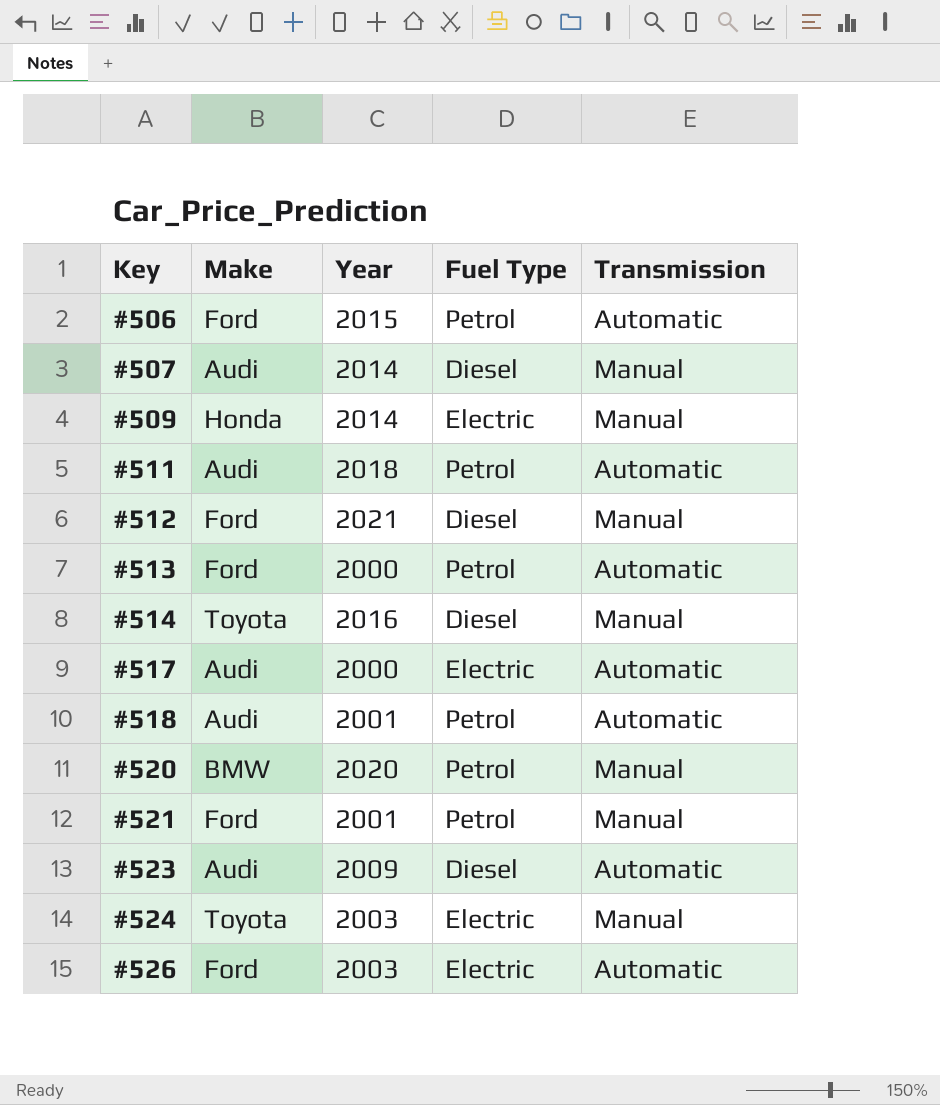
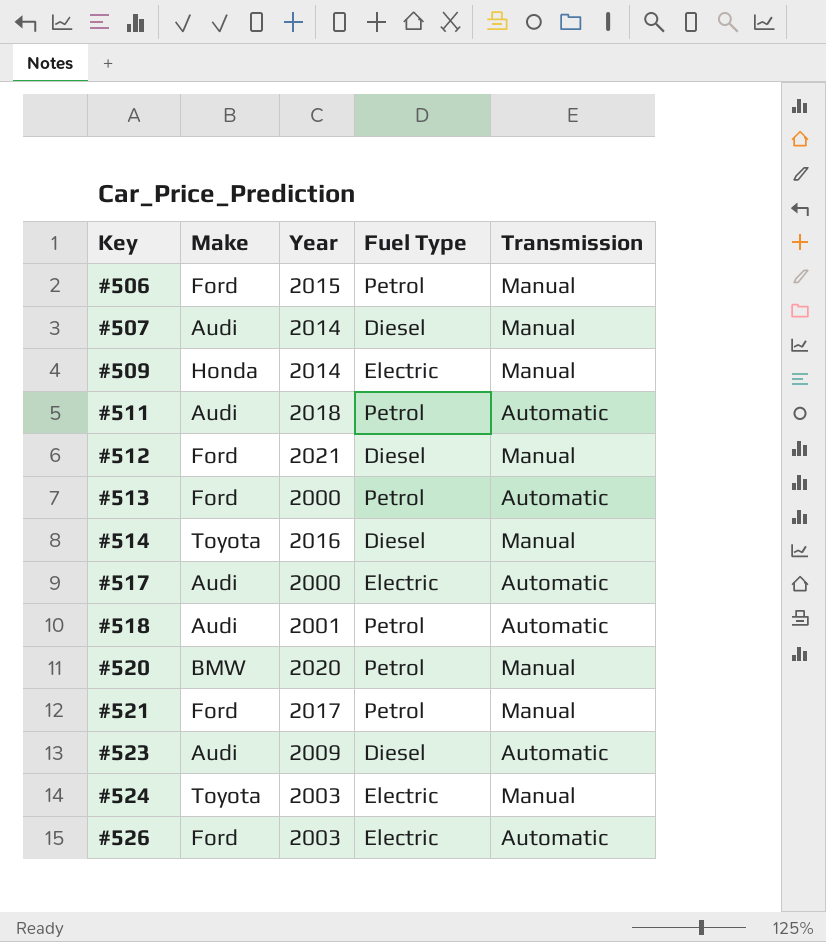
#506 | Transmission: Automatic -> Manual
#521 | Year: 2001 -> 2017

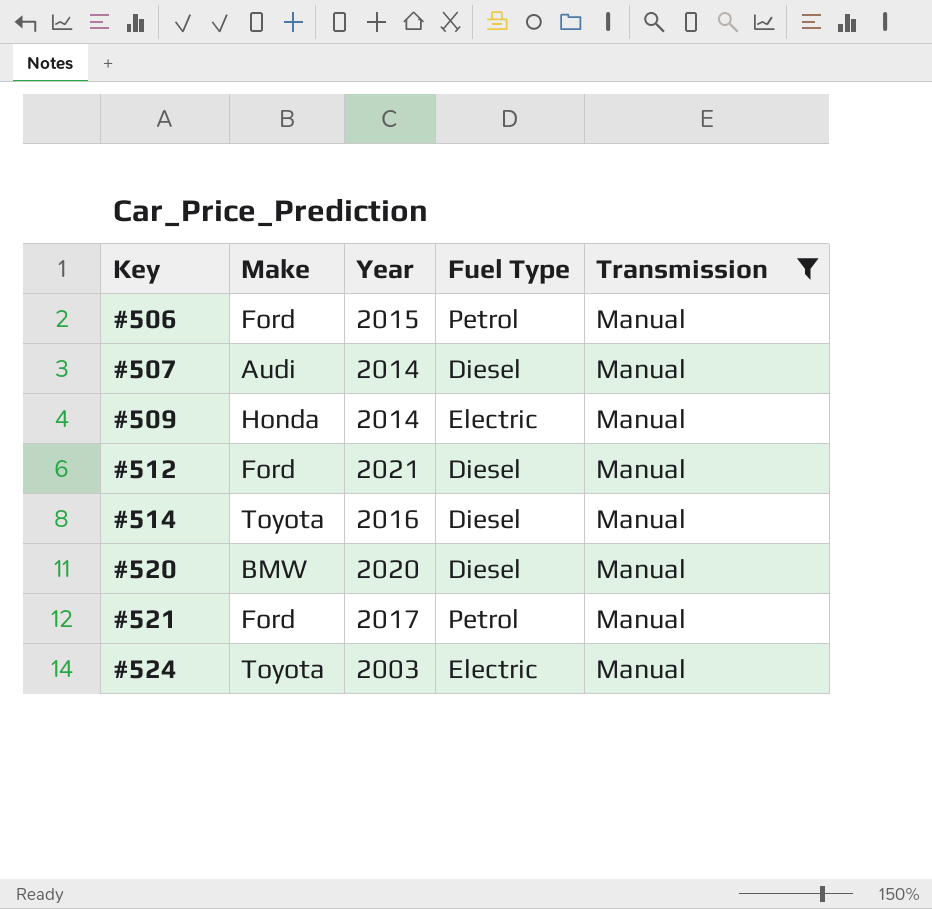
filter: none -> Transmission = Manual
#520 | Fuel Type: Petrol -> Diesel

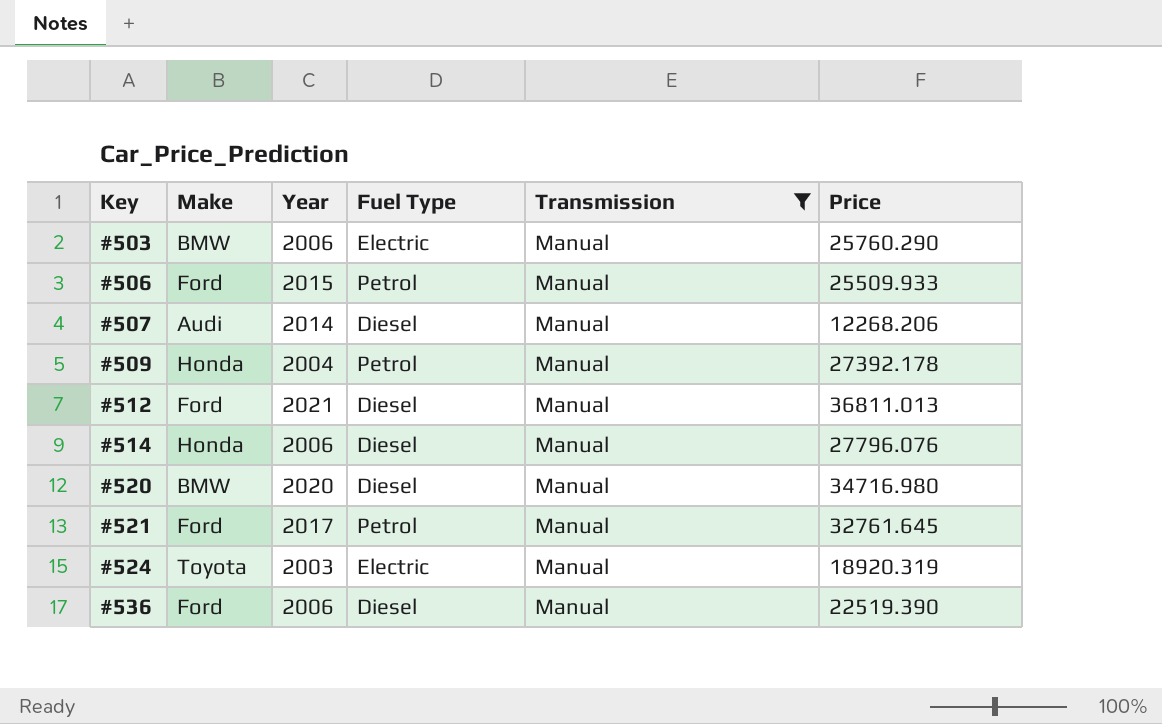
column Price | position: none -> 6
row #503: none -> BMW | 2006 | Electric | Manual | 25760.290
#509 | Year: 2014 -> 2004
#509 | Fuel Type: Electric -> Petrol
#514 | Make: Toyota -> Honda
#514 | Year: 2016 -> 2006
row #536: none -> Ford | 2006 | Diesel | Manual | 22519.390

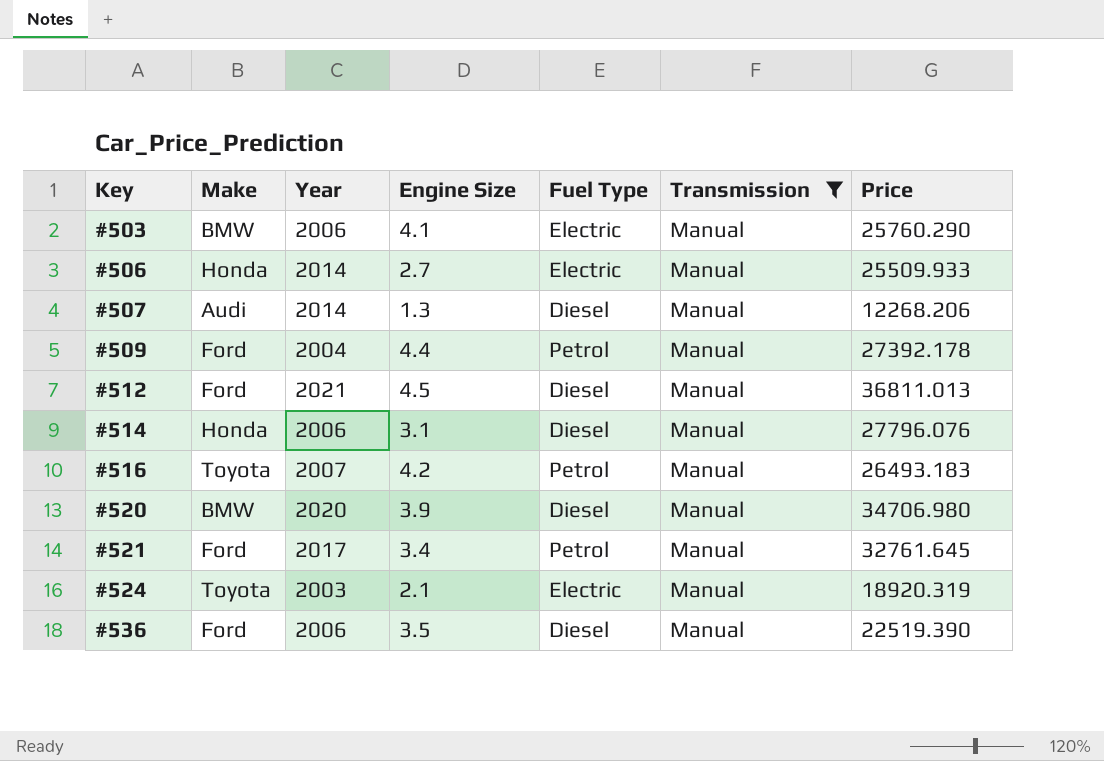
column Engine Size | position: none -> 4
#506 | Make: Ford -> Honda
#506 | Year: 2015 -> 2014
#506 | Fuel Type: Petrol -> Electric
#509 | Make: Honda -> Ford
row #516: none -> Toyota | 2007 | 4.2 | Petrol | Manual | 26493.183
#520 | Price: 34716.980 -> 34706.980

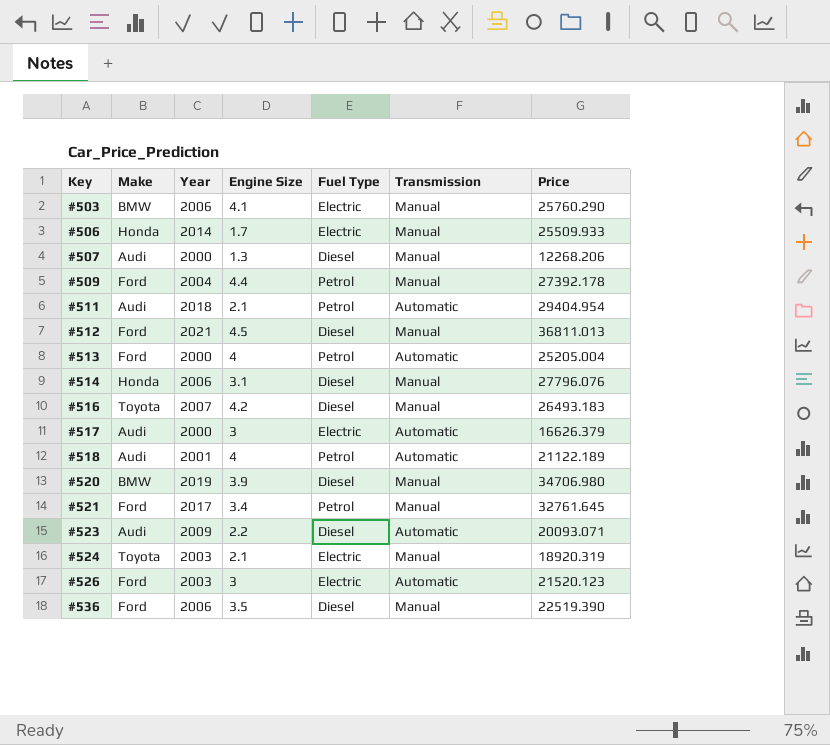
filter: Transmission = Manual -> none
#506 | Engine Size: 2.7 -> 1.7
#507 | Year: 2014 -> 2000
#516 | Fuel Type: Petrol -> Diesel
#520 | Year: 2020 -> 2019

